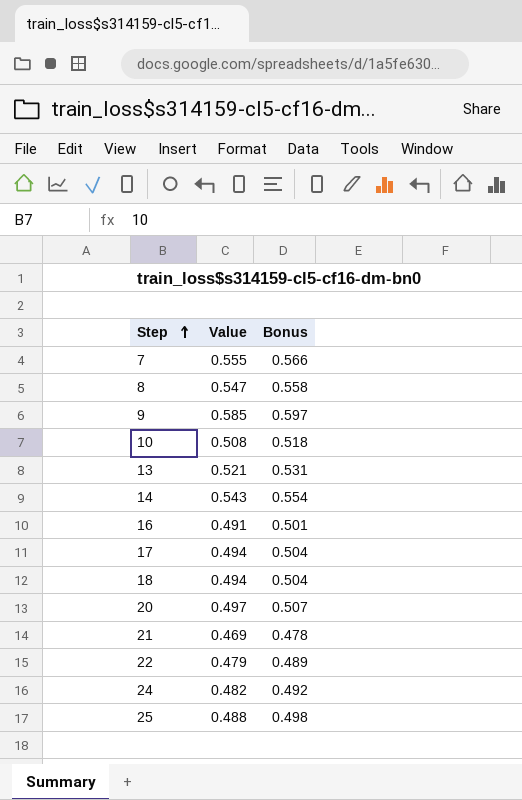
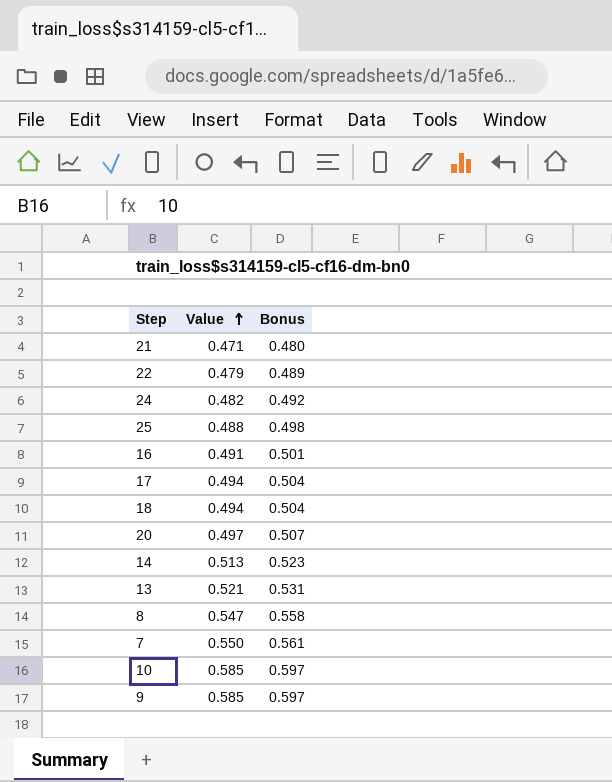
row order: Step ascending -> Value ascending
21 | Value: 0.469 -> 0.471
21 | Bonus: 0.478 -> 0.480
14 | Value: 0.543 -> 0.513
14 | Bonus: 0.554 -> 0.523
7 | Value: 0.555 -> 0.550
7 | Bonus: 0.566 -> 0.561
10 | Value: 0.508 -> 0.585
10 | Bonus: 0.518 -> 0.597

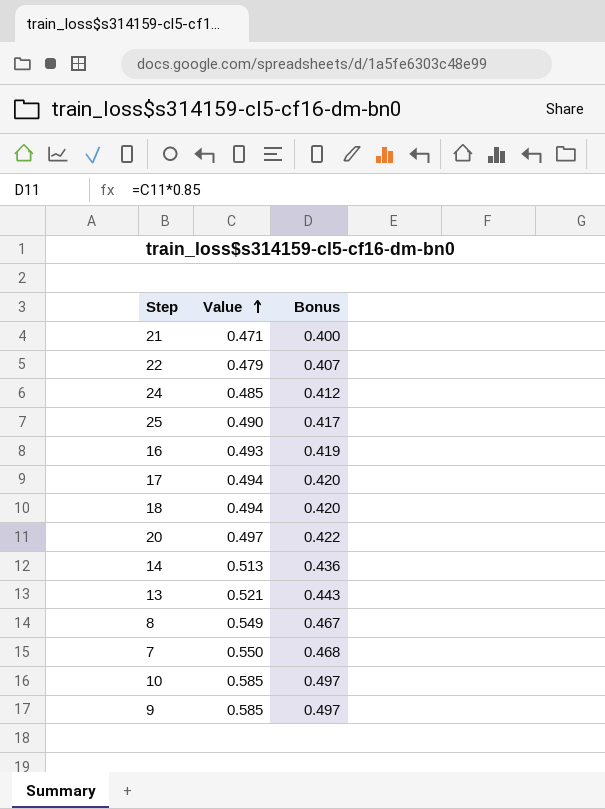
column Bonus | formula: [Value] * 1.02 -> [Value] * 0.85
24 | Value: 0.482 -> 0.485
25 | Value: 0.488 -> 0.490
16 | Value: 0.491 -> 0.493
8 | Value: 0.547 -> 0.549

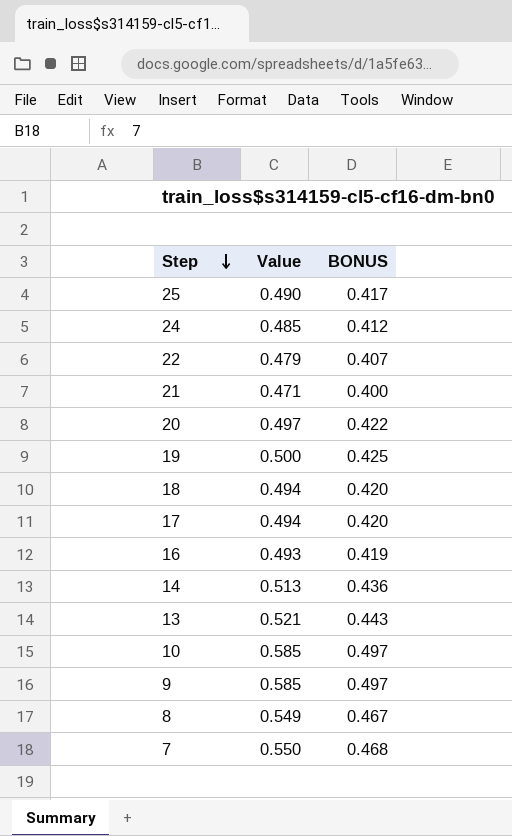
row order: Value ascending -> Step descending
column name: Bonus -> BONUS
row 19: none -> 0.500 | 0.425

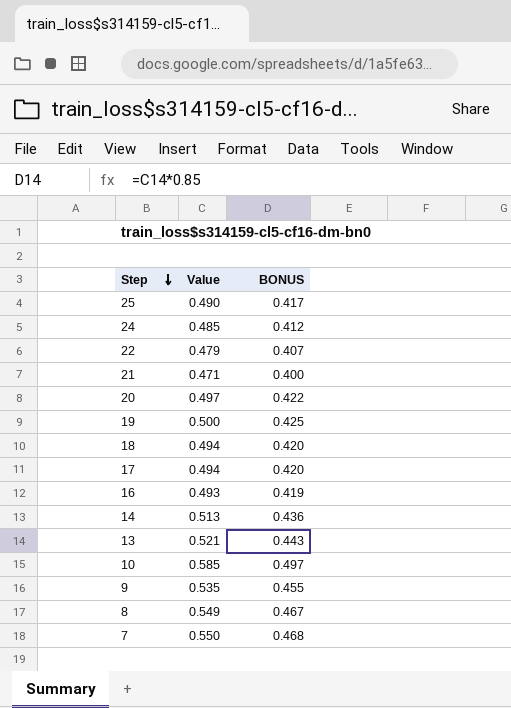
9 | Value: 0.585 -> 0.535
9 | BONUS: 0.497 -> 0.455

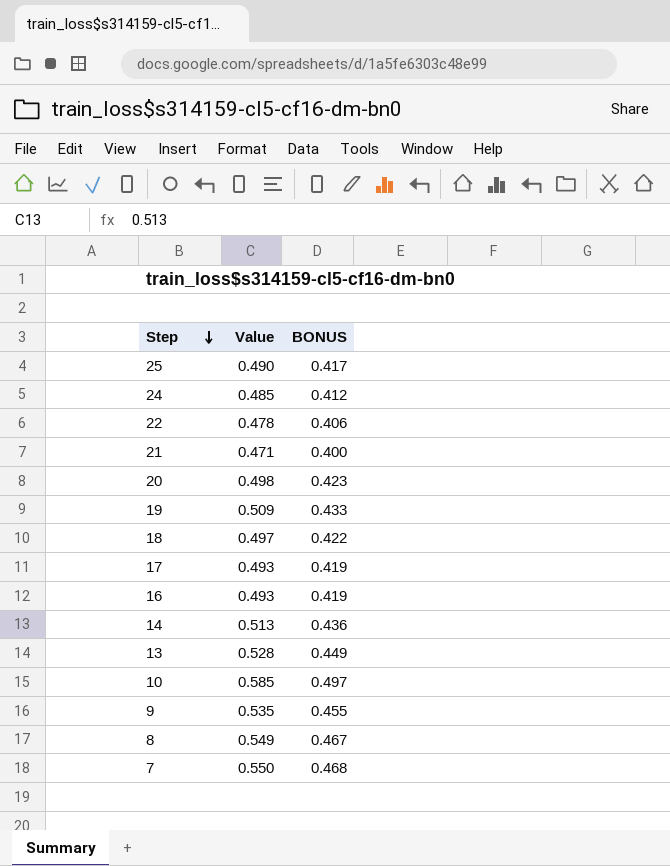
22 | Value: 0.479 -> 0.478
22 | BONUS: 0.407 -> 0.406
20 | Value: 0.497 -> 0.498
20 | BONUS: 0.422 -> 0.423
19 | Value: 0.500 -> 0.509
19 | BONUS: 0.425 -> 0.433
18 | Value: 0.494 -> 0.497
18 | BONUS: 0.420 -> 0.422
17 | Value: 0.494 -> 0.493
17 | BONUS: 0.420 -> 0.419
13 | Value: 0.521 -> 0.528
13 | BONUS: 0.443 -> 0.449

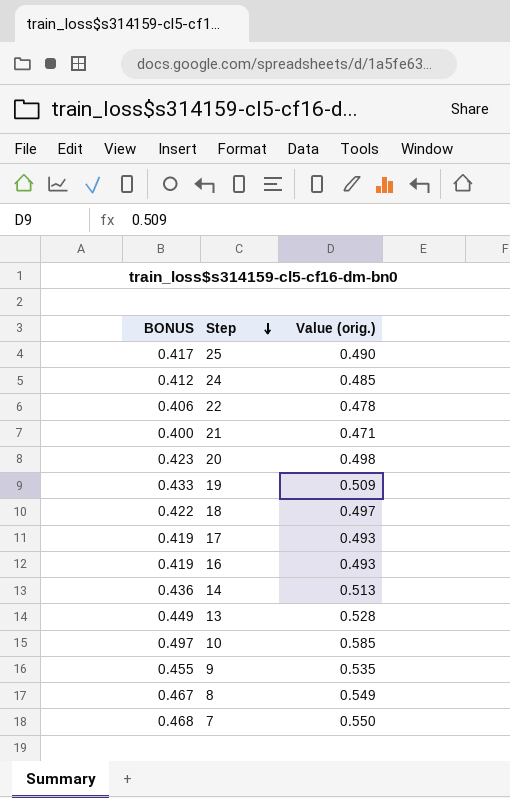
column BONUS | position: 3 -> 1
column name: Value -> Value (orig.)

